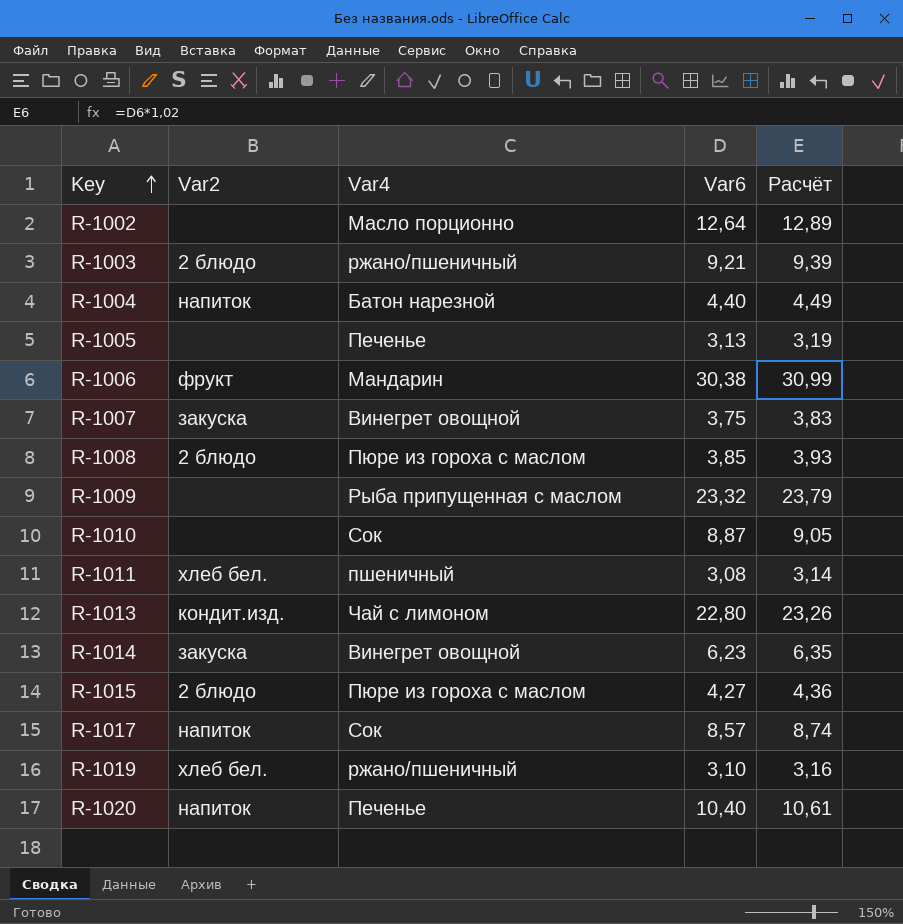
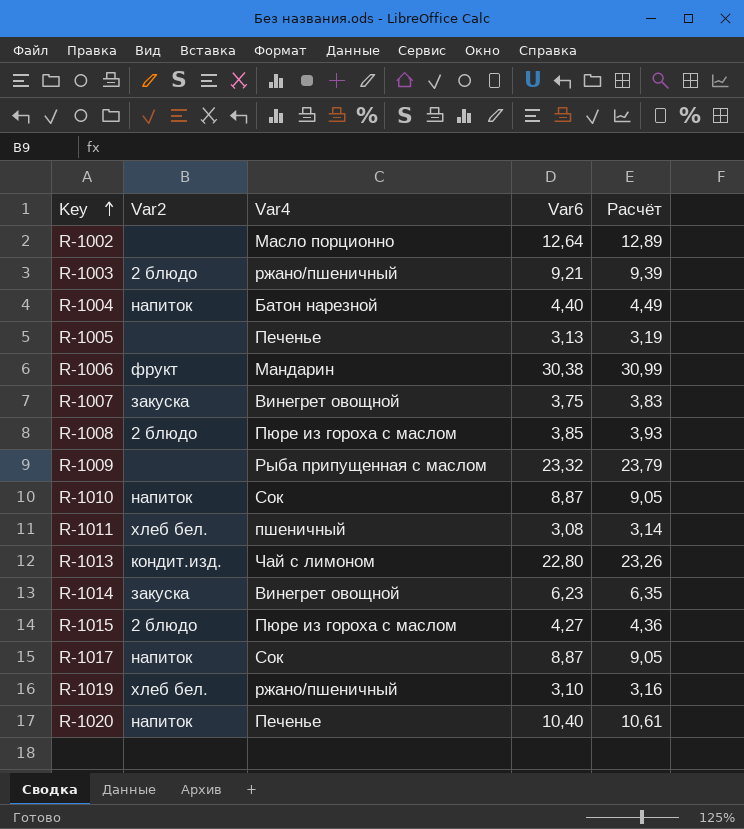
R-1010 | Var2: none -> напиток
R-1017 | Var6: 8,57 -> 8,87
R-1017 | Расчёт: 8,74 -> 9,05

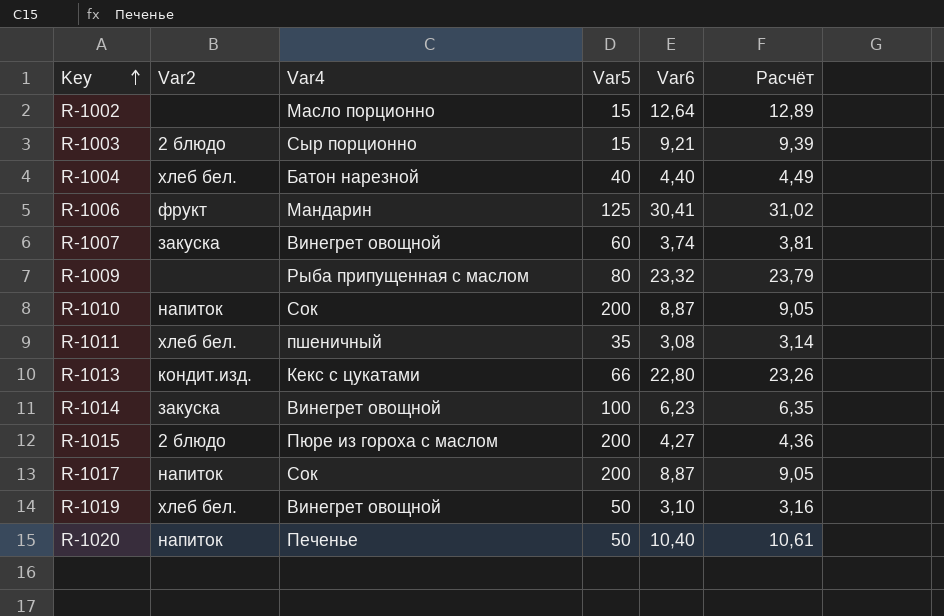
column Var5 | position: none -> 4
row R-1005: none | Печенье | 3,13 | 3,19 -> none
row R-1008: 2 блюдо | Пюре из гороха с маслом | 3,85 | 3,93 -> none
R-1003 | Var4: ржано/пшеничный -> Сыр порционно
R-1004 | Var2: напиток -> хлеб бел.
R-1006 | Var6: 30,38 -> 30,41
R-1006 | Расчёт: 30,99 -> 31,02
R-1007 | Var6: 3,75 -> 3,74
R-1007 | Расчёт: 3,83 -> 3,81
R-1013 | Var4: Чай с лимоном -> Кекс с цукатами
R-1019 | Var4: ржано/пшеничный -> Винегрет овощной

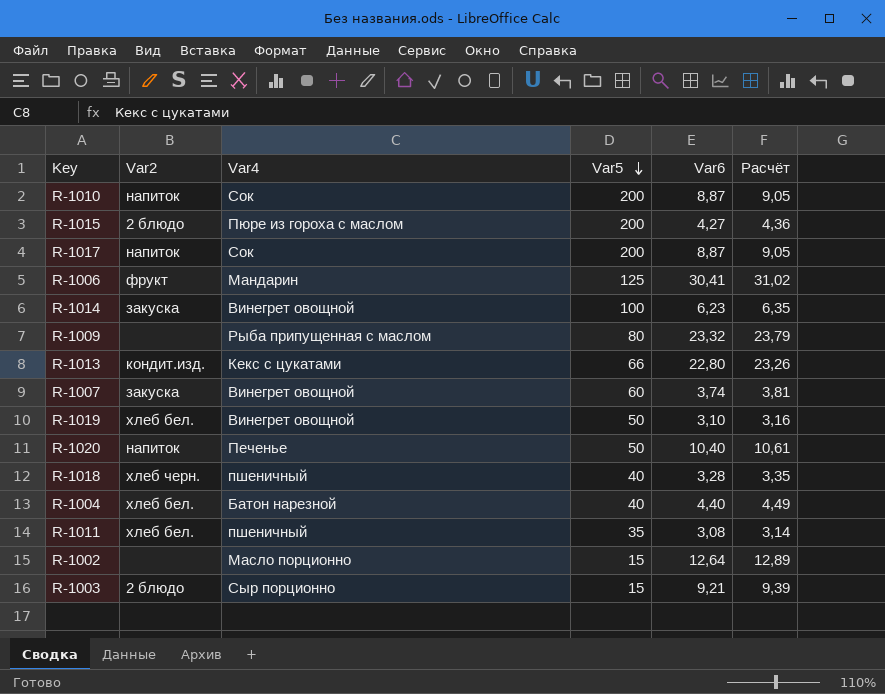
row order: Key ascending -> Var5 descending
row R-1018: none -> хлеб черн. | пшеничный | 40 | 3,28 | 3,35

